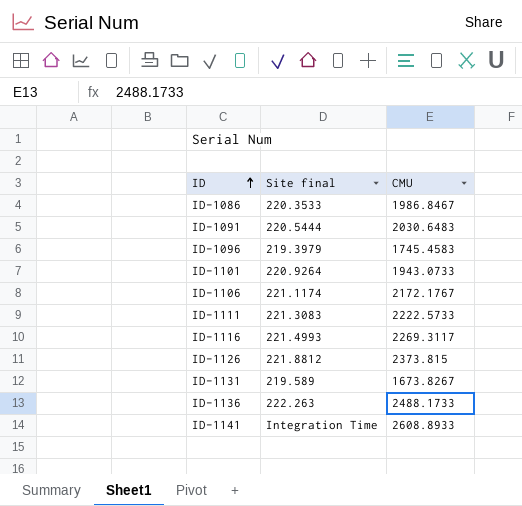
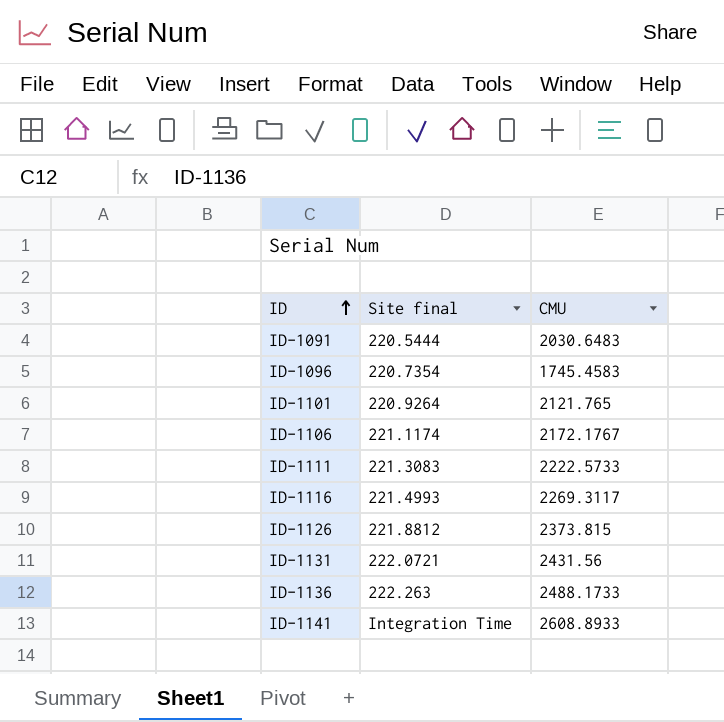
row ID-1086: 220.3533 | 1986.8467 -> none
ID-1096 | Site final: 219.3979 -> 220.7354
ID-1101 | CMU: 1943.0733 -> 2121.765
ID-1131 | Site final: 219.589 -> 222.0721
ID-1131 | CMU: 1673.8267 -> 2431.56

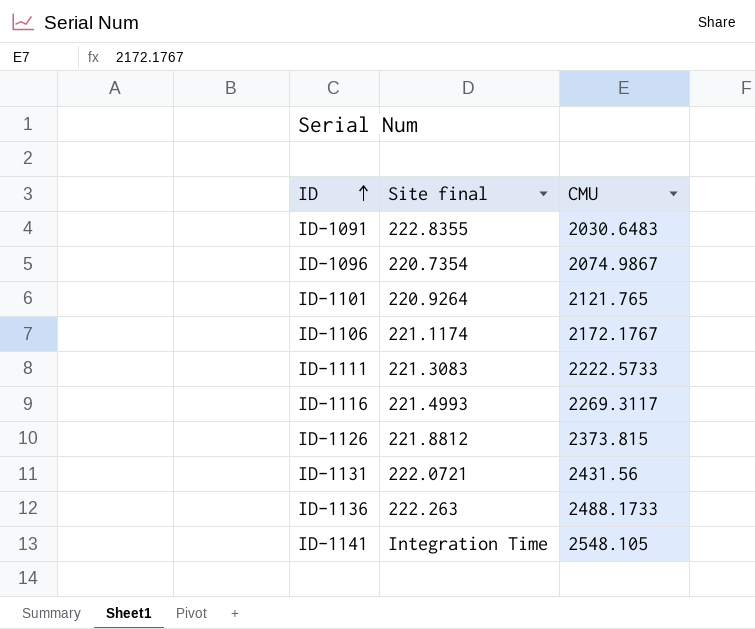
ID-1091 | Site final: 220.5444 -> 222.8355
ID-1096 | CMU: 1745.4583 -> 2074.9867
ID-1141 | CMU: 2608.8933 -> 2548.105

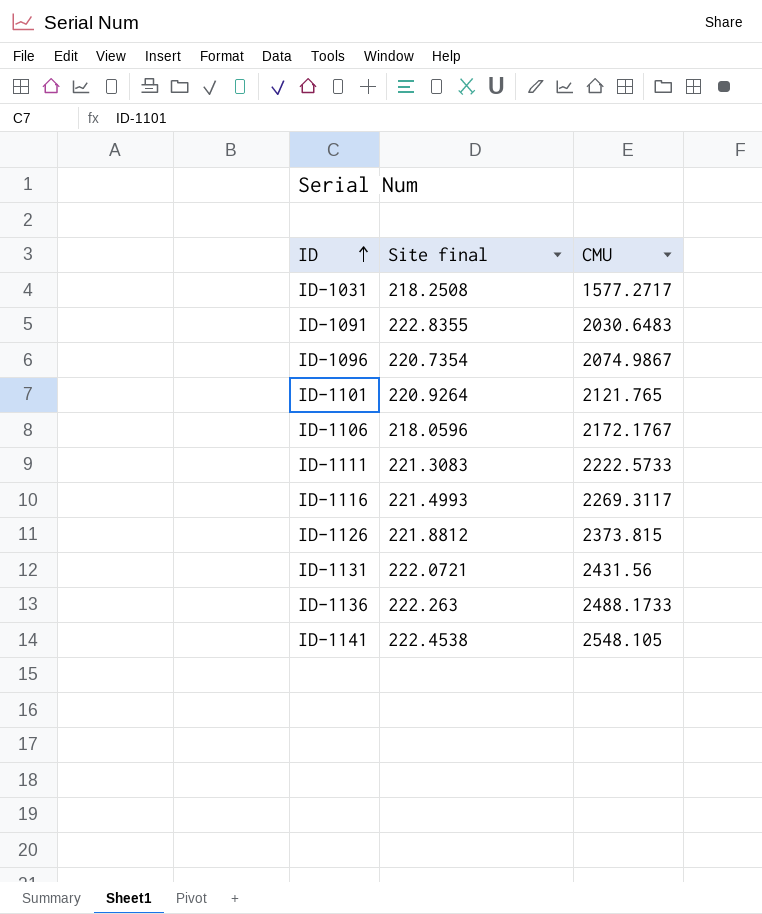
row ID-1031: none -> 218.2508 | 1577.2717
ID-1106 | Site final: 221.1174 -> 218.0596
ID-1141 | Site final: Integration Time -> 222.4538

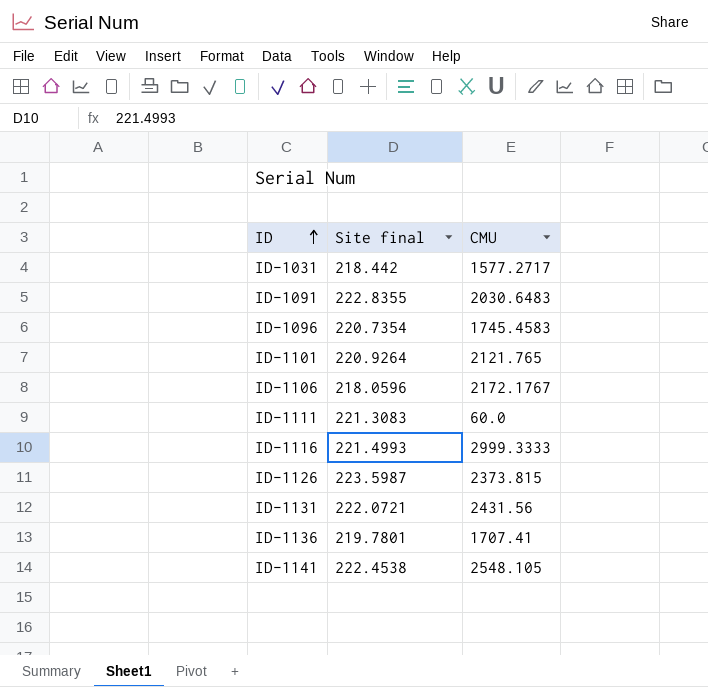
ID-1031 | Site final: 218.2508 -> 218.442
ID-1096 | CMU: 2074.9867 -> 1745.4583
ID-1111 | CMU: 2222.5733 -> 60.0
ID-1116 | CMU: 2269.3117 -> 2999.3333
ID-1126 | Site final: 221.8812 -> 223.5987
ID-1136 | Site final: 222.263 -> 219.7801
ID-1136 | CMU: 2488.1733 -> 1707.41

